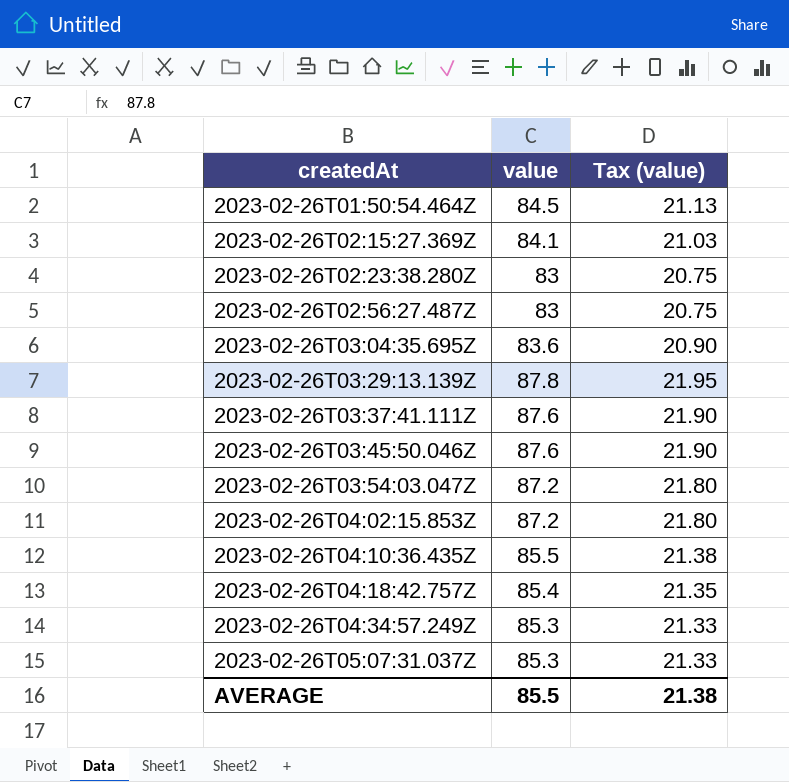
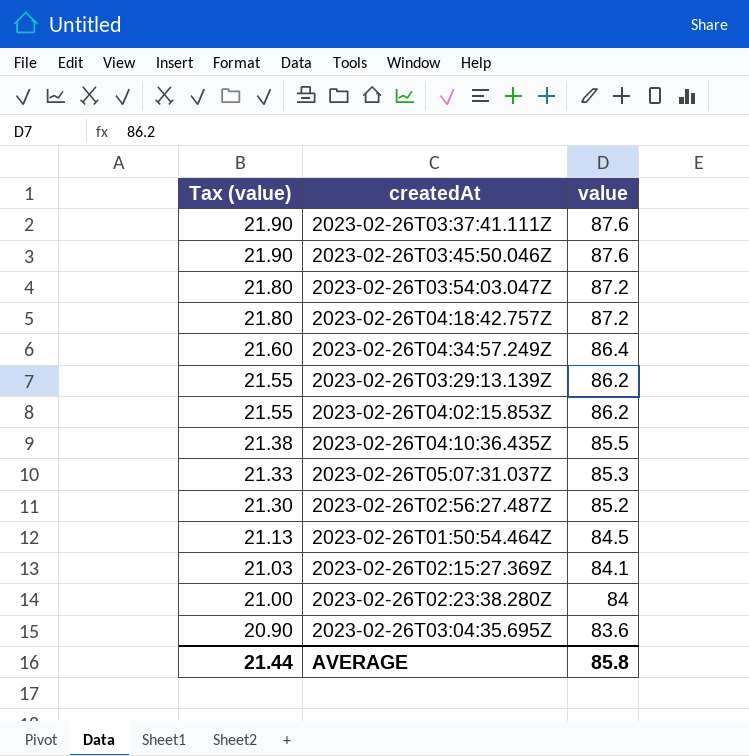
row order: createdAt ascending -> Tax (value) descending
column Tax (value) | position: 3 -> 1
2023-02-26T04:18:42.757Z | Tax (value): 21.35 -> 21.80
2023-02-26T04:18:42.757Z | value: 85.4 -> 87.2
2023-02-26T04:34:57.249Z | Tax (value): 21.33 -> 21.60
2023-02-26T04:34:57.249Z | value: 85.3 -> 86.4
2023-02-26T03:29:13.139Z | Tax (value): 21.95 -> 21.55
2023-02-26T03:29:13.139Z | value: 87.8 -> 86.2
2023-02-26T04:02:15.853Z | Tax (value): 21.80 -> 21.55
2023-02-26T04:02:15.853Z | value: 87.2 -> 86.2
2023-02-26T02:56:27.487Z | Tax (value): 20.75 -> 21.30
2023-02-26T02:56:27.487Z | value: 83 -> 85.2
2023-02-26T02:23:38.280Z | Tax (value): 20.75 -> 21.00
2023-02-26T02:23:38.280Z | value: 83 -> 84
AVERAGE | Tax (value): 21.38 -> 21.44
AVERAGE | value: 85.5 -> 85.8

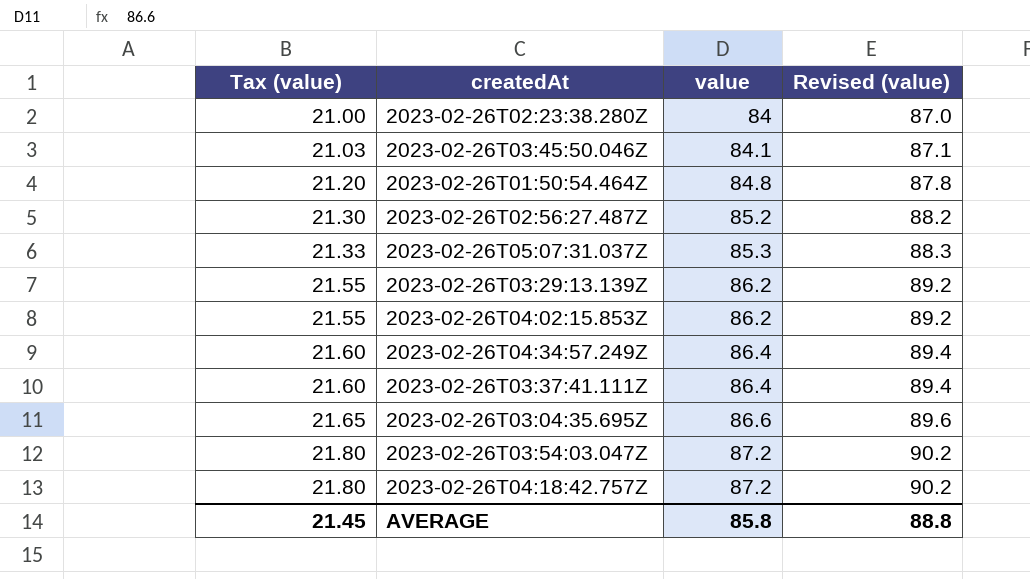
row order: Tax (value) descending -> Tax (value) ascending
column Revised (value) | formula: none -> [value] + 3
row 2023-02-26T04:10:36.435Z: 21.38 | 85.5 -> none
row 2023-02-26T02:15:27.369Z: 21.03 | 84.1 -> none
2023-02-26T03:45:50.046Z | Tax (value): 21.90 -> 21.03
2023-02-26T03:45:50.046Z | value: 87.6 -> 84.1
2023-02-26T01:50:54.464Z | Tax (value): 21.13 -> 21.20
2023-02-26T01:50:54.464Z | value: 84.5 -> 84.8
2023-02-26T03:37:41.111Z | Tax (value): 21.90 -> 21.60
2023-02-26T03:37:41.111Z | value: 87.6 -> 86.4
2023-02-26T03:04:35.695Z | Tax (value): 20.90 -> 21.65
2023-02-26T03:04:35.695Z | value: 83.6 -> 86.6
AVERAGE | Tax (value): 21.44 -> 21.45

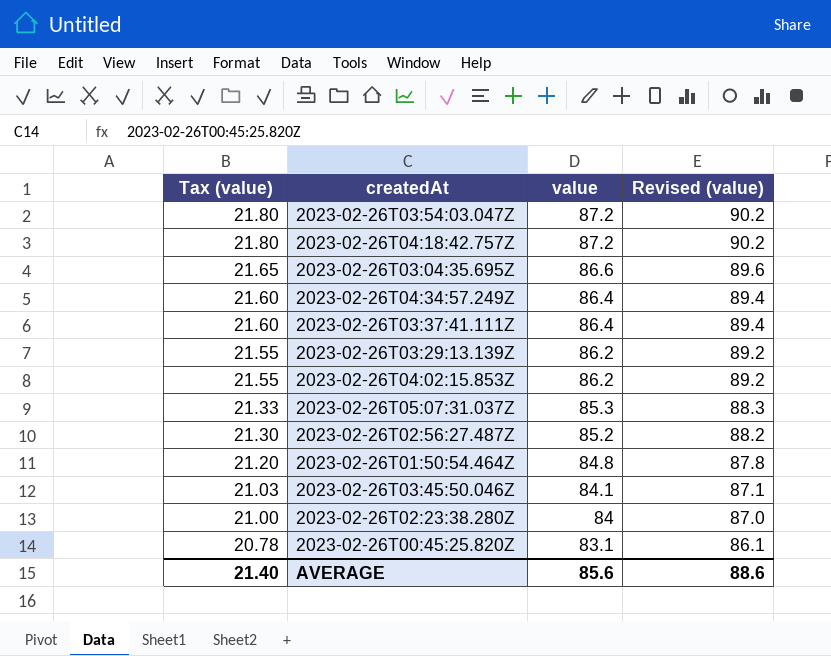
row order: Tax (value) ascending -> Tax (value) descending
row 2023-02-26T00:45:25.820Z: none -> 20.78 | 83.1 | 86.1
AVERAGE | Tax (value): 21.45 -> 21.40
AVERAGE | value: 85.8 -> 85.6
AVERAGE | Revised (value): 88.8 -> 88.6

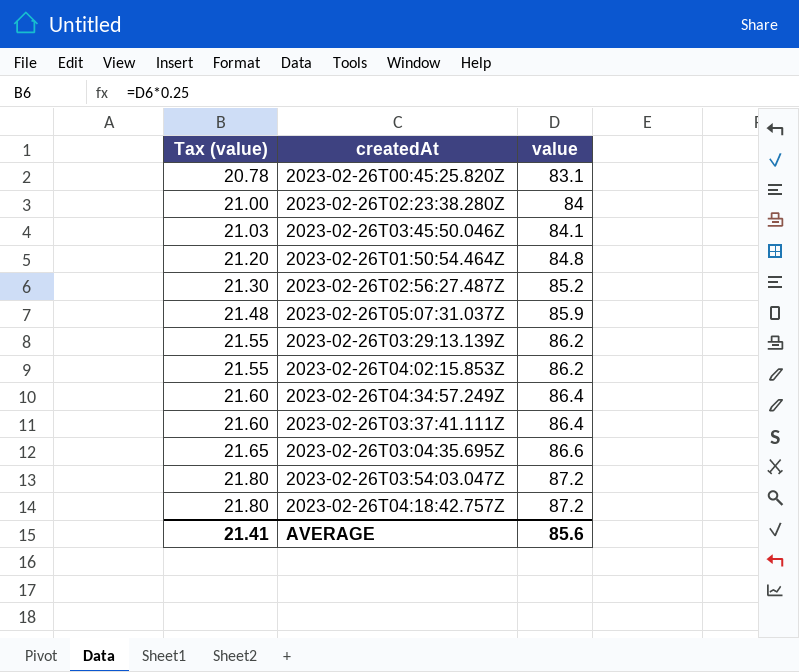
row order: Tax (value) descending -> Tax (value) ascending
column Revised (value) | formula: [value] + 3 -> none
2023-02-26T05:07:31.037Z | Tax (value): 21.33 -> 21.48
2023-02-26T05:07:31.037Z | value: 85.3 -> 85.9
AVERAGE | Tax (value): 21.40 -> 21.41

